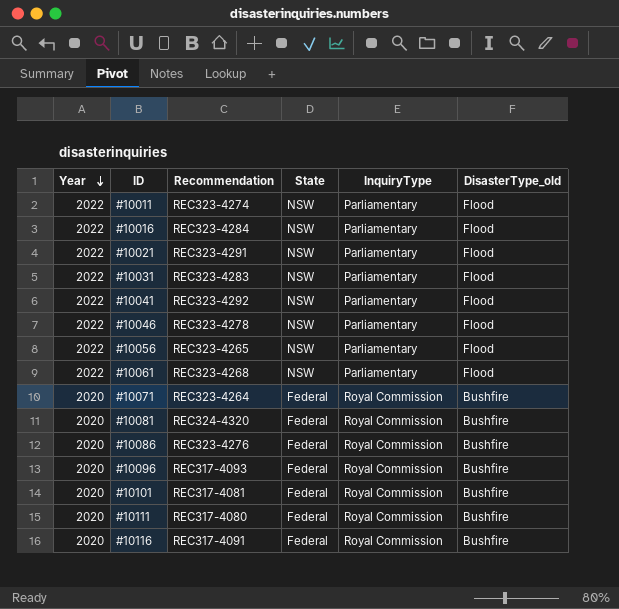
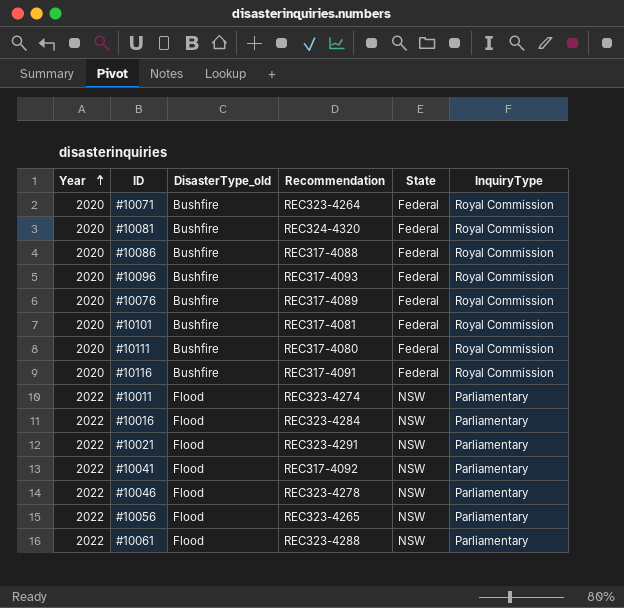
row order: Year descending -> Year ascending
column DisasterType_old | position: 6 -> 3
row #10031: 2022 | REC323-4283 | NSW | Parliamentary | Flood -> none
#10086 | Recommendation: REC323-4276 -> REC317-4088
row #10076: none -> 2020 | Bushfire | REC317-4089 | Federal | Royal Commission
#10041 | Recommendation: REC323-4292 -> REC317-4092
#10061 | Recommendation: REC323-4268 -> REC323-4288

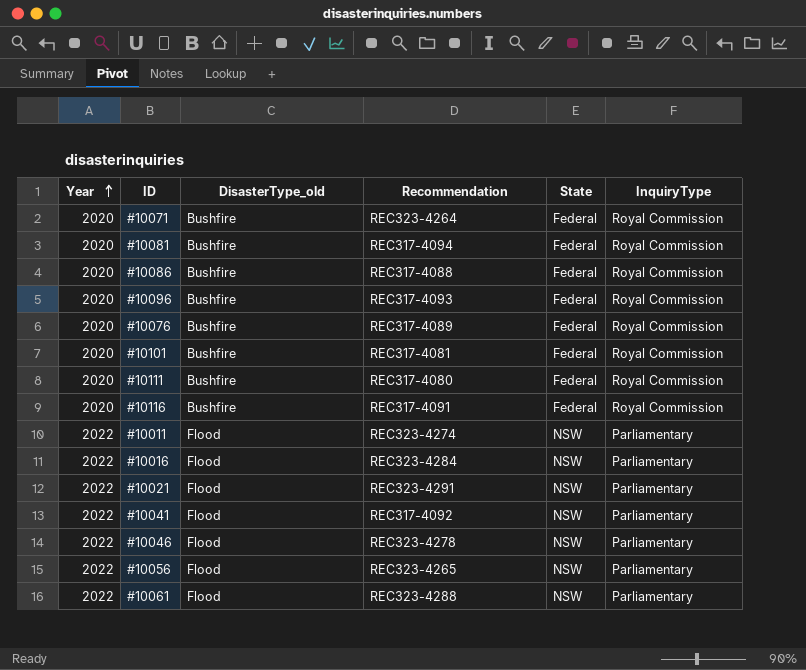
#10081 | Recommendation: REC324-4320 -> REC317-4094

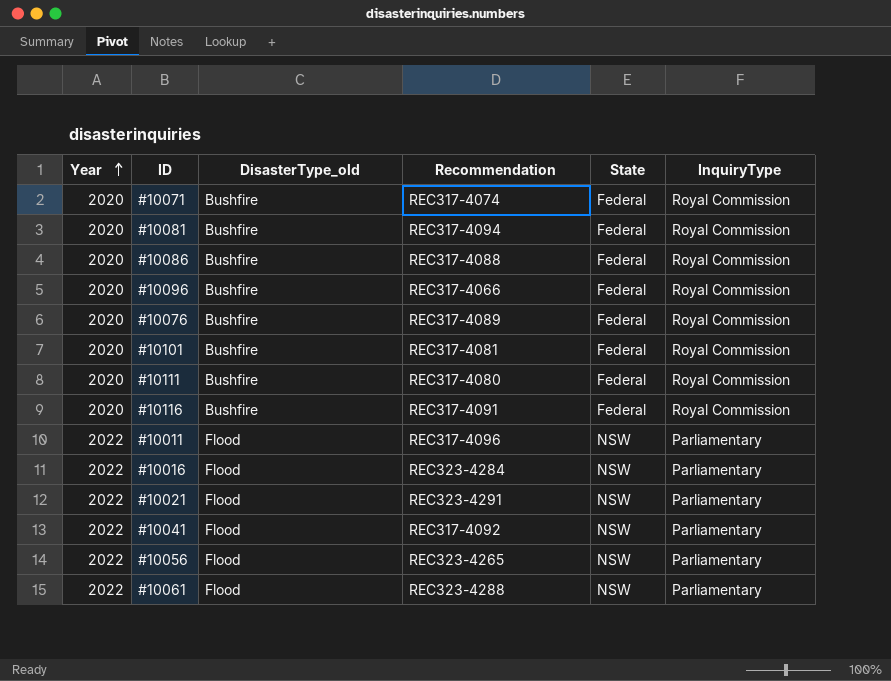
row #10046: 2022 | Flood | REC323-4278 | NSW | Parliamentary -> none
#10071 | Recommendation: REC323-4264 -> REC317-4074
#10096 | Recommendation: REC317-4093 -> REC317-4066
#10011 | Recommendation: REC323-4274 -> REC317-4096

